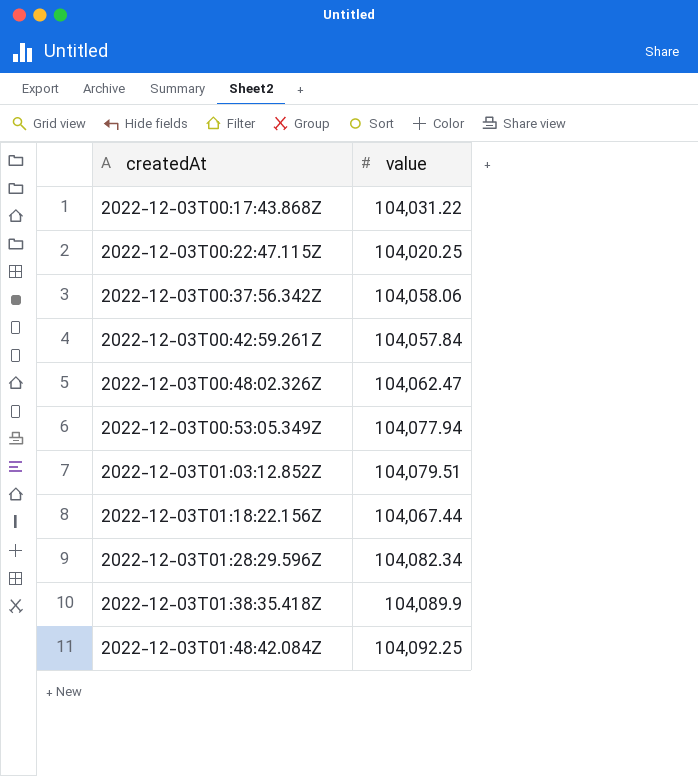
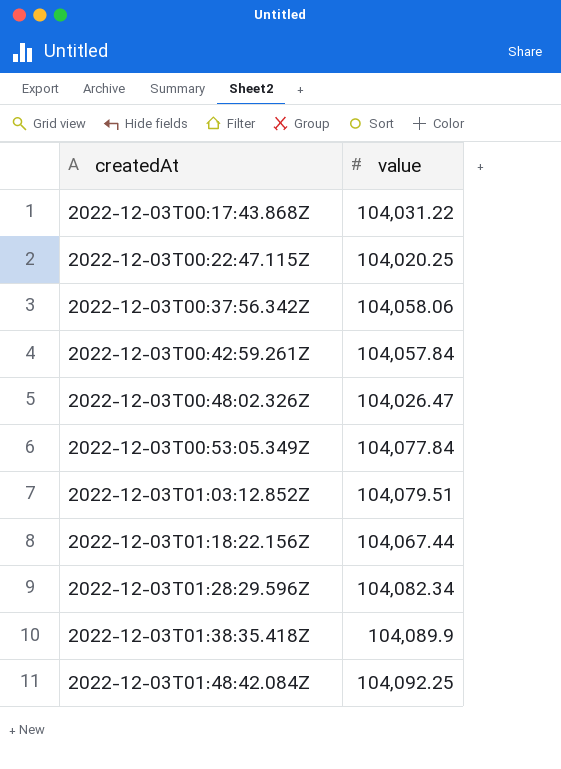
2022-12-03T00:48:02.326Z | value: 104,062.47 -> 104,026.47
2022-12-03T00:53:05.349Z | value: 104,077.94 -> 104,077.84

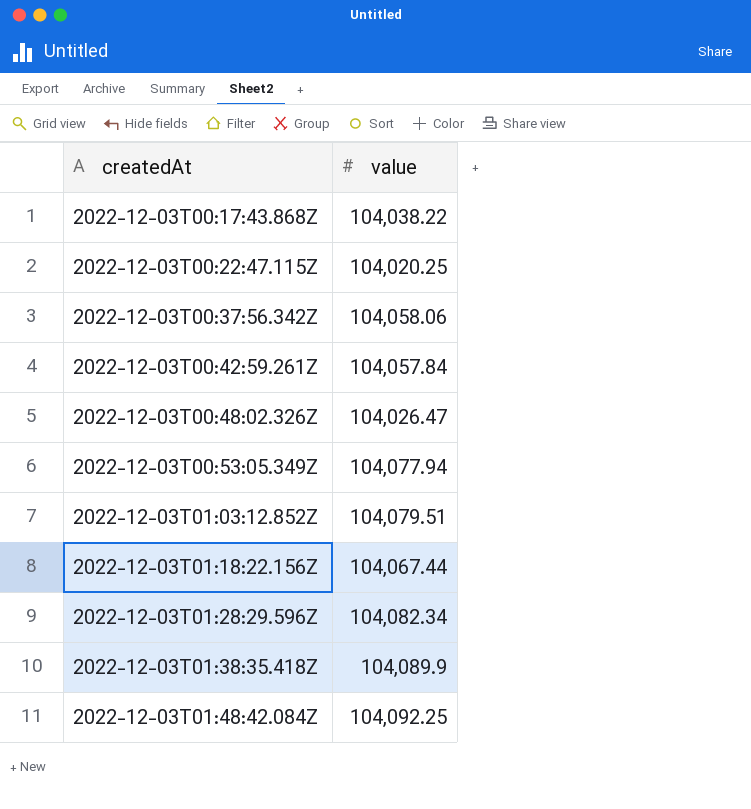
2022-12-03T00:17:43.868Z | value: 104,031.22 -> 104,038.22
2022-12-03T00:53:05.349Z | value: 104,077.84 -> 104,077.94

